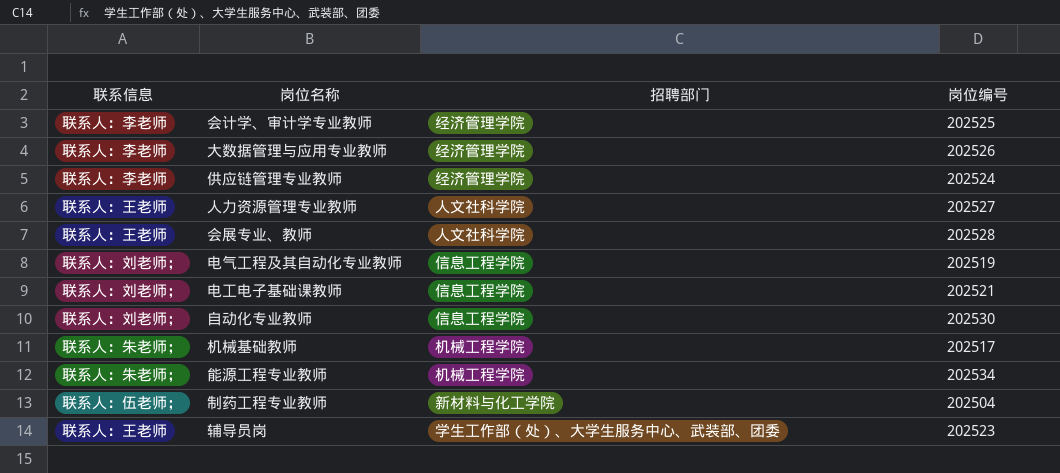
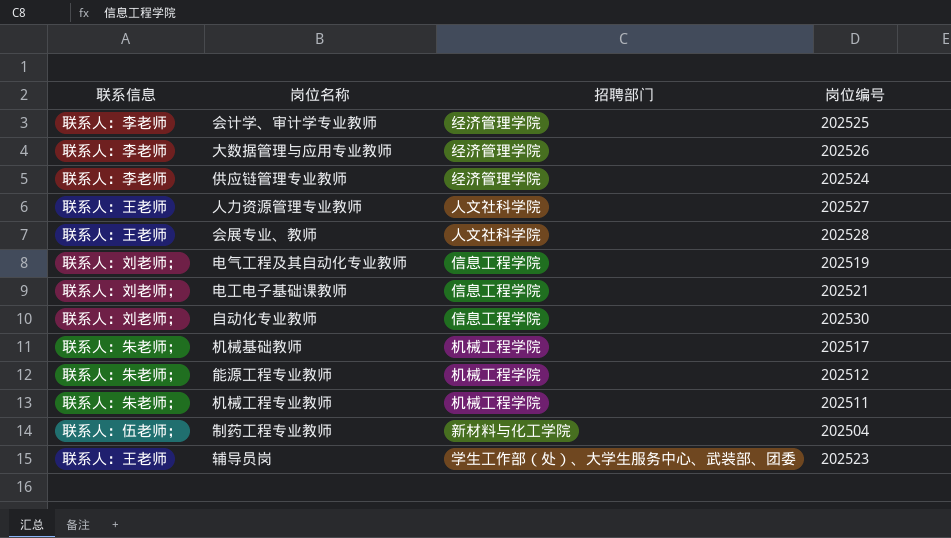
能源工程专业教师 | 岗位编号: 202534 -> 202512
row 机械工程专业教师: none -> 联系人：朱老师； | 机械工程学院 | 202511

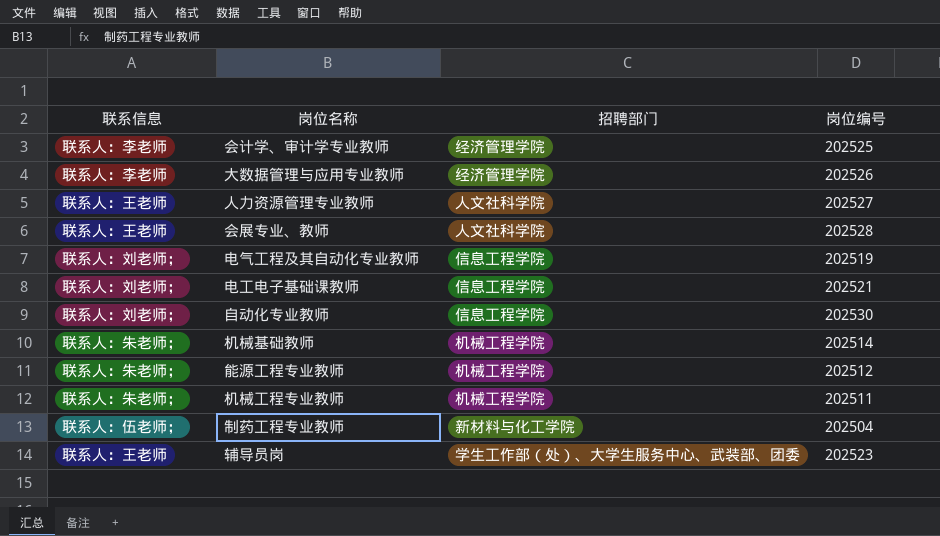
row 供应链管理专业教师: 联系人：李老师 | 经济管理学院 | 202524 -> none
机械基础教师 | 岗位编号: 202517 -> 202514

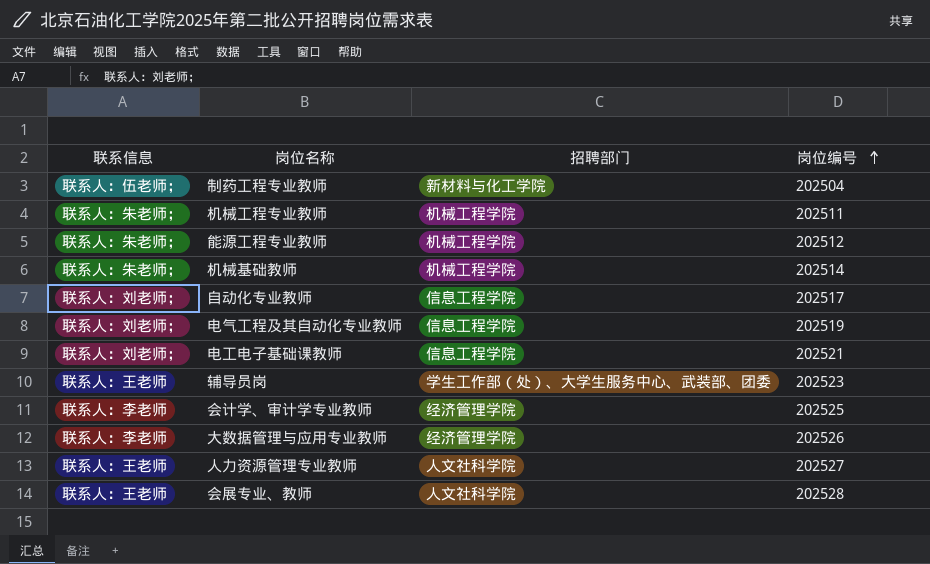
row order: none -> 岗位编号 ascending
自动化专业教师 | 岗位编号: 202530 -> 202517

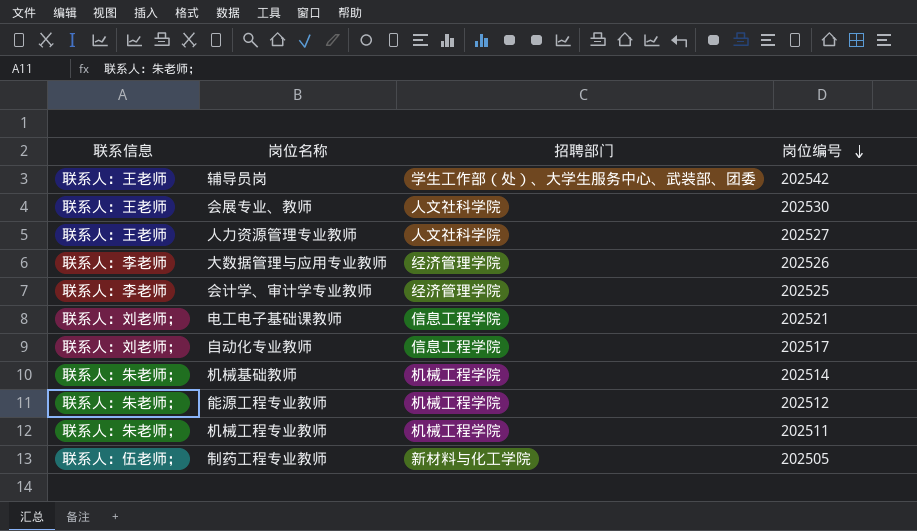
row order: 岗位编号 ascending -> 岗位编号 descending
row 电气工程及其自动化专业教师: 联系人：刘老师； | 信息工程学院 | 202519 -> none
辅导员岗 | 岗位编号: 202523 -> 202542
会展专业、教师 | 岗位编号: 202528 -> 202530
制药工程专业教师 | 岗位编号: 202504 -> 202505

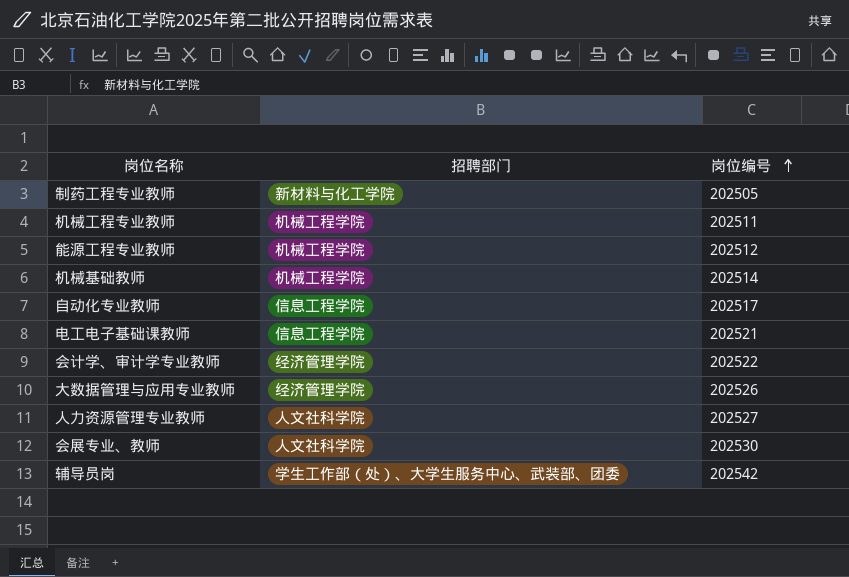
row order: 岗位编号 descending -> 岗位编号 ascending
column 联系信息 | position: 1 -> none
会计学、审计学专业教师 | 岗位编号: 202525 -> 202522

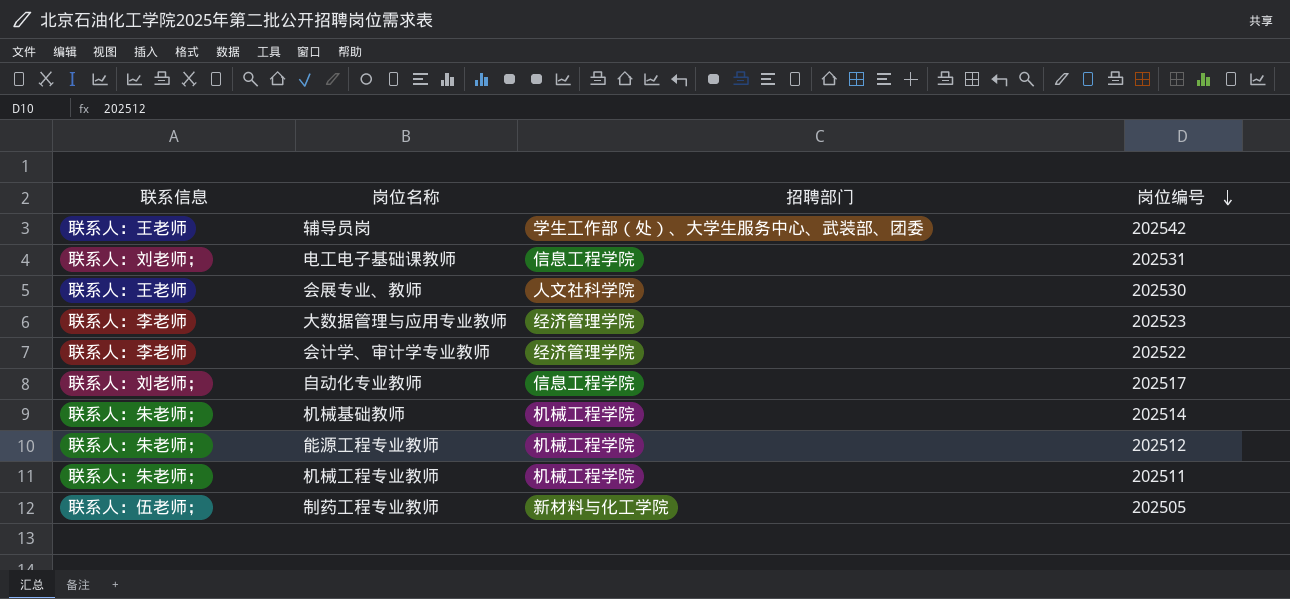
row order: 岗位编号 ascending -> 岗位编号 descending
column 联系信息 | position: none -> 1
row 人力资源管理专业教师: 人文社科学院 | 202527 -> none
电工电子基础课教师 | 岗位编号: 202521 -> 202531
大数据管理与应用专业教师 | 岗位编号: 202526 -> 202523

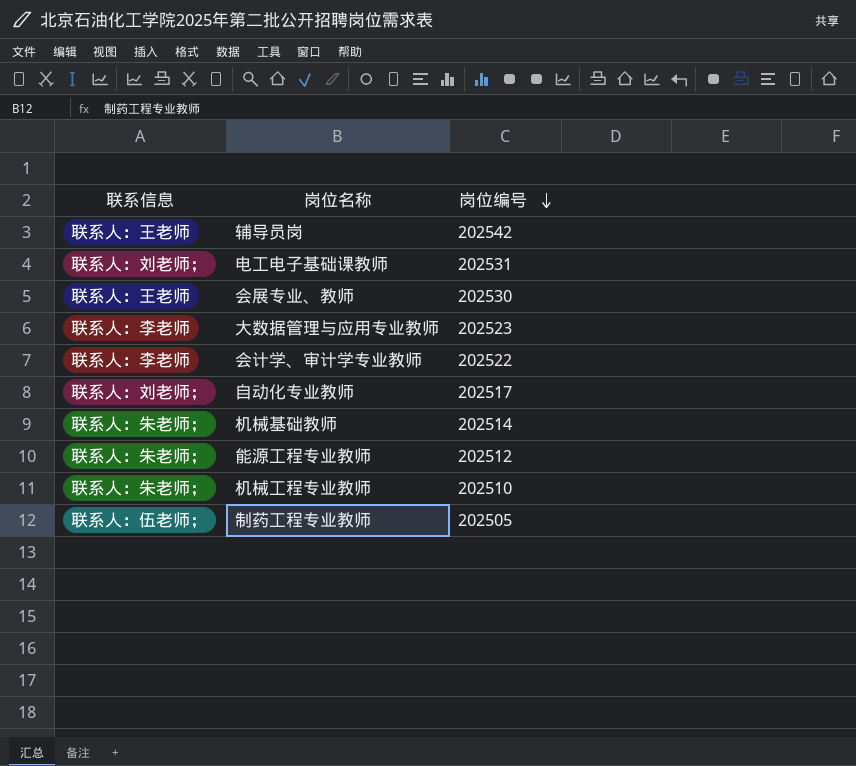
column 招聘部门 | position: 3 -> none
机械工程专业教师 | 岗位编号: 202511 -> 202510

